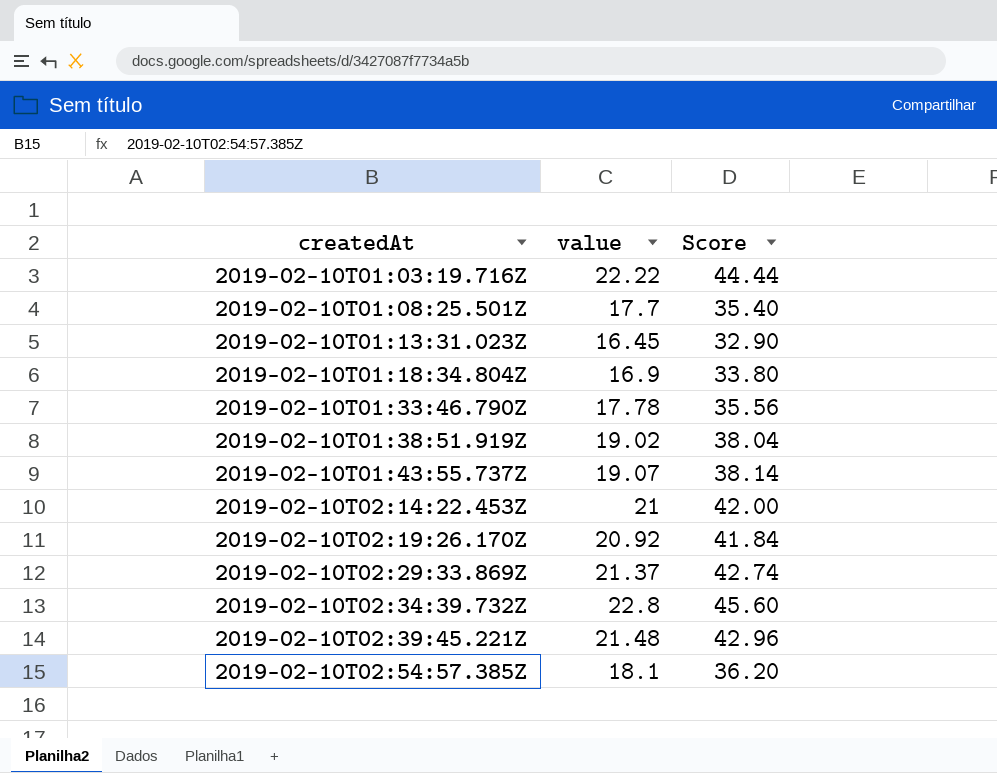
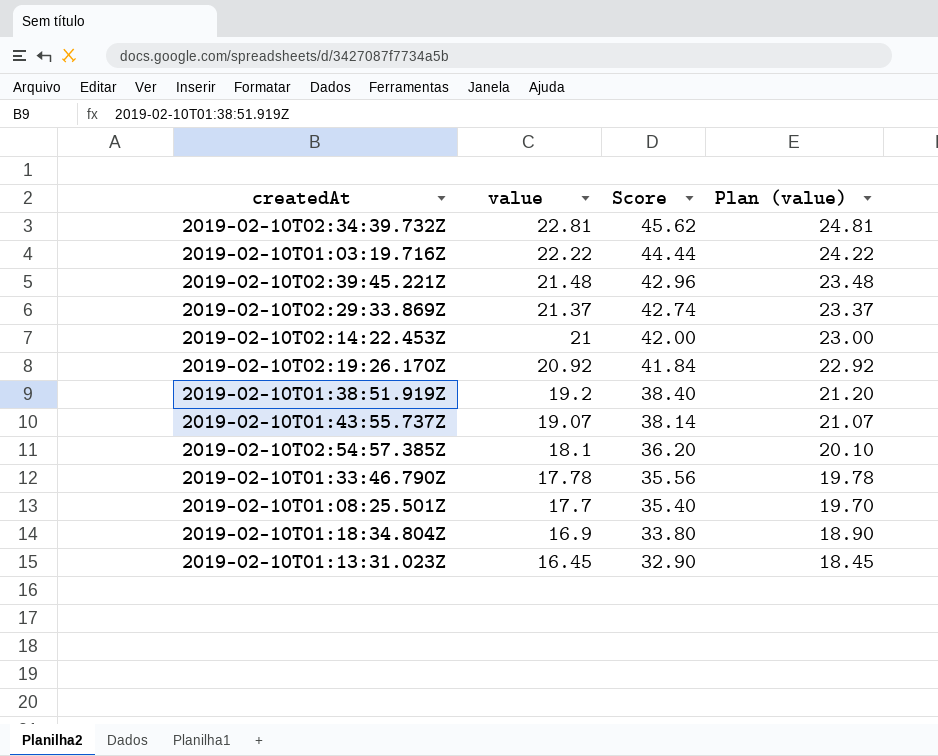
row order: createdAt ascending -> value descending
column Plan (value) | formula: none -> [value] + 2
2019-02-10T02:34:39.732Z | value: 22.8 -> 22.81
2019-02-10T02:34:39.732Z | Score: 45.60 -> 45.62
2019-02-10T01:38:51.919Z | value: 19.02 -> 19.2
2019-02-10T01:38:51.919Z | Score: 38.04 -> 38.40

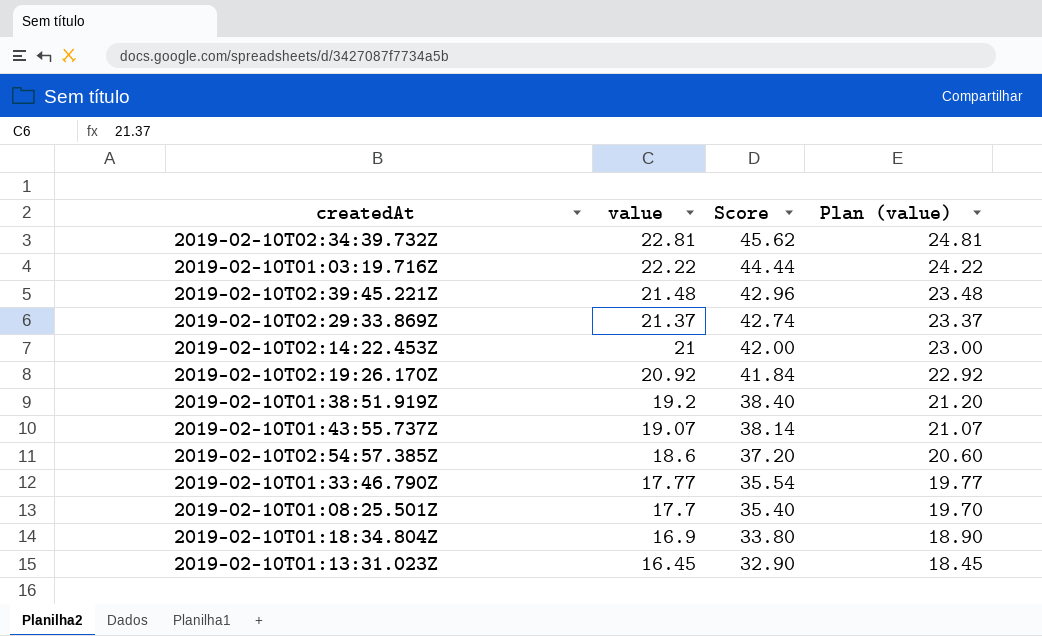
2019-02-10T02:54:57.385Z | value: 18.1 -> 18.6
2019-02-10T02:54:57.385Z | Score: 36.20 -> 37.20
2019-02-10T02:54:57.385Z | Plan (value): 20.10 -> 20.60
2019-02-10T01:33:46.790Z | value: 17.78 -> 17.77
2019-02-10T01:33:46.790Z | Score: 35.56 -> 35.54
2019-02-10T01:33:46.790Z | Plan (value): 19.78 -> 19.77

